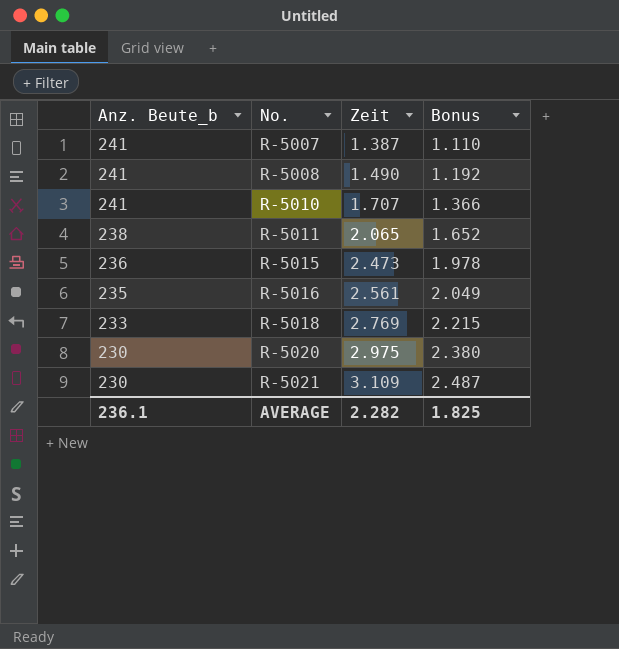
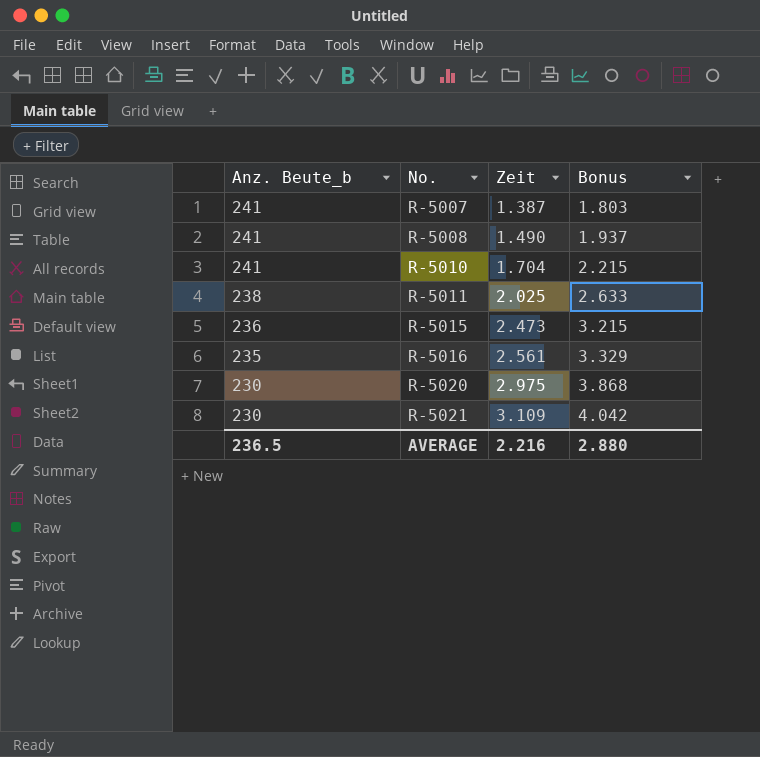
column Bonus | formula: [Zeit] * 0.8 -> [Zeit] * 1.3
row R-5018: 233 | 2.769 | 2.215 -> none
R-5010 | Zeit: 1.707 -> 1.704
R-5011 | Zeit: 2.065 -> 2.025
AVERAGE | Anz. Beute_b: 236.1 -> 236.5
AVERAGE | Zeit: 2.282 -> 2.216
AVERAGE | Bonus: 1.825 -> 2.880

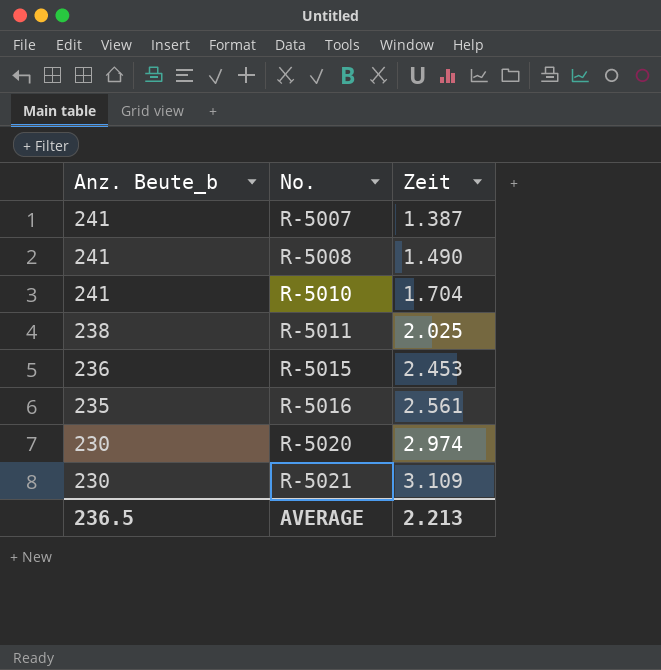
column Bonus | formula: [Zeit] * 1.3 -> none
R-5015 | Zeit: 2.473 -> 2.453
R-5020 | Zeit: 2.975 -> 2.974
AVERAGE | Zeit: 2.216 -> 2.213

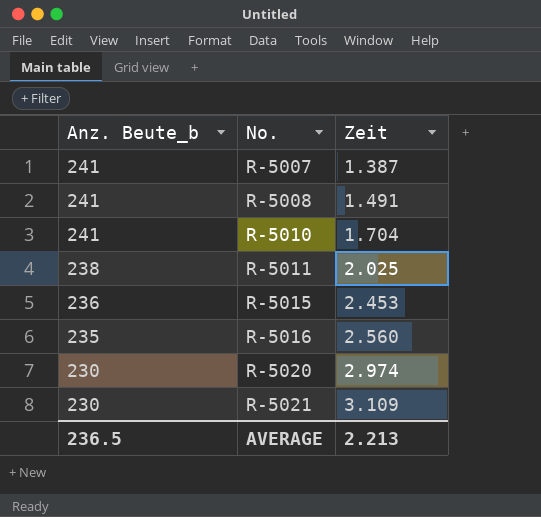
R-5008 | Zeit: 1.490 -> 1.491
R-5016 | Zeit: 2.561 -> 2.560

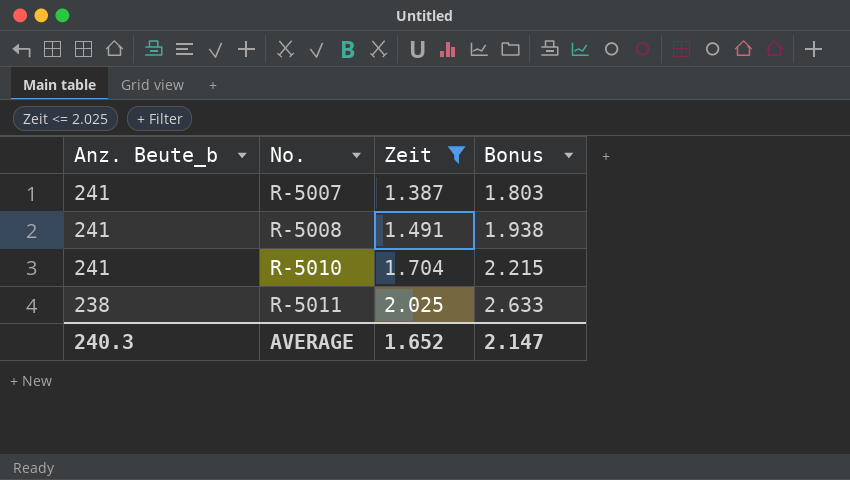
filter: none -> Zeit <= 2.025
column Bonus | formula: none -> [Zeit] * 1.3
AVERAGE | Anz. Beute_b: 236.5 -> 240.3
AVERAGE | Zeit: 2.213 -> 1.652

